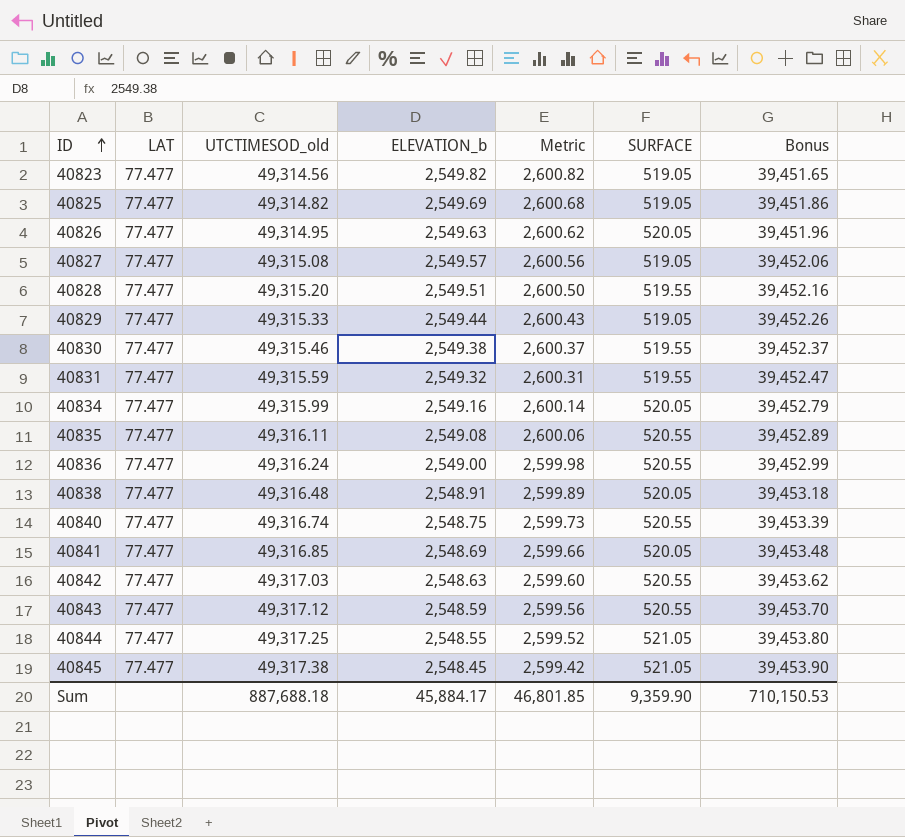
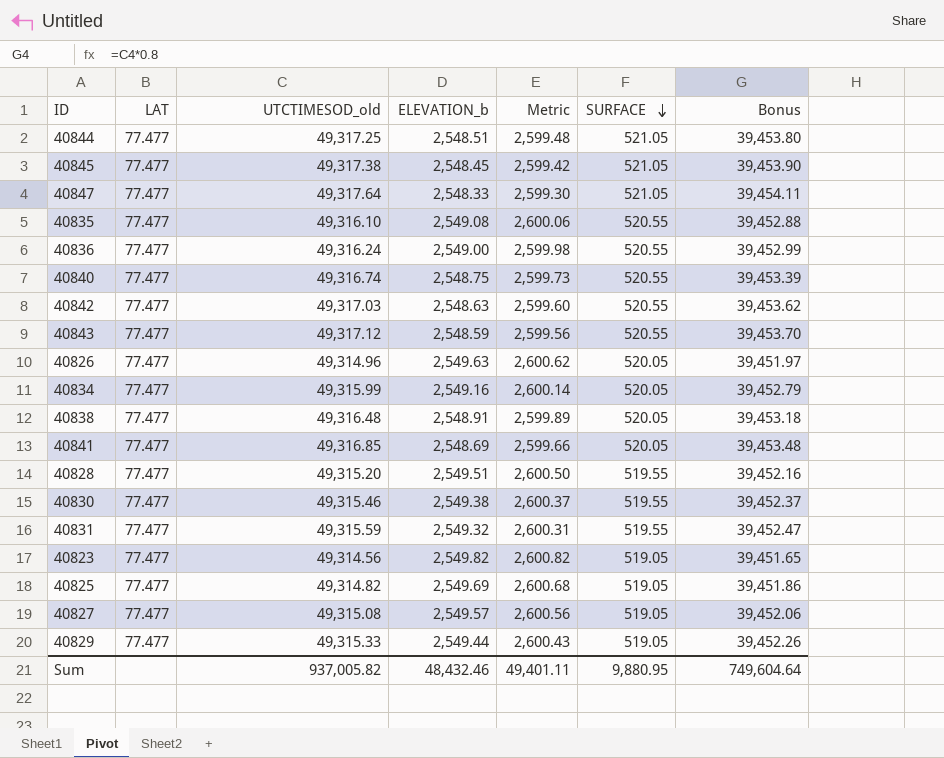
row order: ID ascending -> SURFACE descending
40844 | ELEVATION_b: 2,548.55 -> 2,548.51
40844 | Metric: 2,599.52 -> 2,599.48
row 40847: none -> 77.477 | 49,317.64 | 2,548.33 | 2,599.30 | 521.05 | 39,454.11
40835 | UTCTIMESOD_old: 49,316.11 -> 49,316.10
40835 | Bonus: 39,452.89 -> 39,452.88
40826 | UTCTIMESOD_old: 49,314.95 -> 49,314.96
40826 | Bonus: 39,451.96 -> 39,451.97
Sum | UTCTIMESOD_old: 887,688.18 -> 937,005.82
Sum | ELEVATION_b: 45,884.17 -> 48,432.46
Sum | Metric: 46,801.85 -> 49,401.11
Sum | SURFACE: 9,359.90 -> 9,880.95
Sum | Bonus: 710,150.53 -> 749,604.64

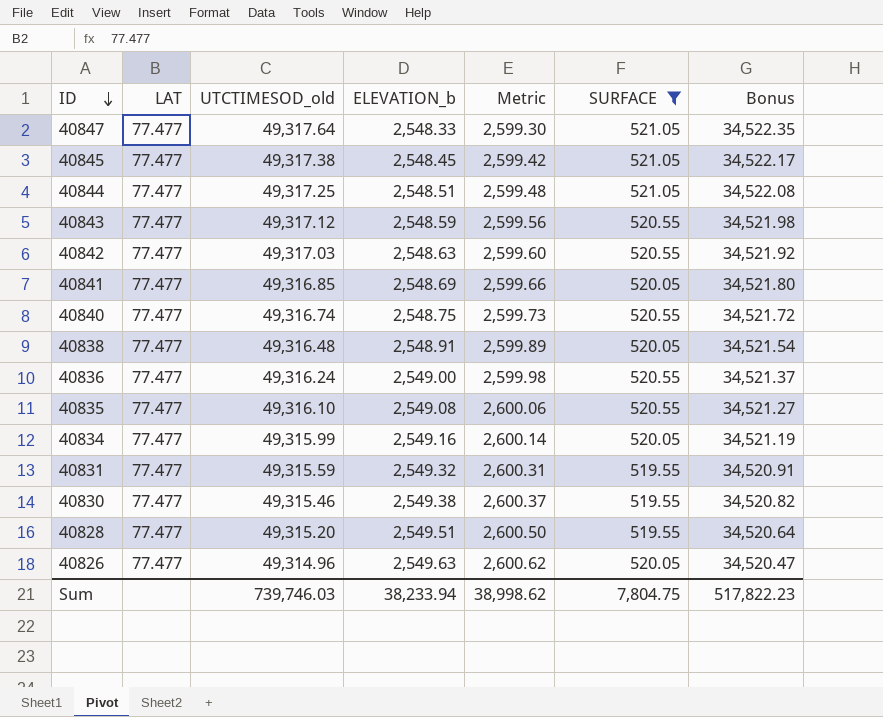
filter: none -> SURFACE != 519.05
row order: SURFACE descending -> ID descending
column Bonus | formula: [UTCTIMESOD_old] * 0.8 -> [UTCTIMESOD_old] * 0.7
Sum | UTCTIMESOD_old: 937,005.82 -> 739,746.03
Sum | ELEVATION_b: 48,432.46 -> 38,233.94
Sum | Metric: 49,401.11 -> 38,998.62
Sum | SURFACE: 9,880.95 -> 7,804.75
Sum | Bonus: 749,604.64 -> 517,822.23

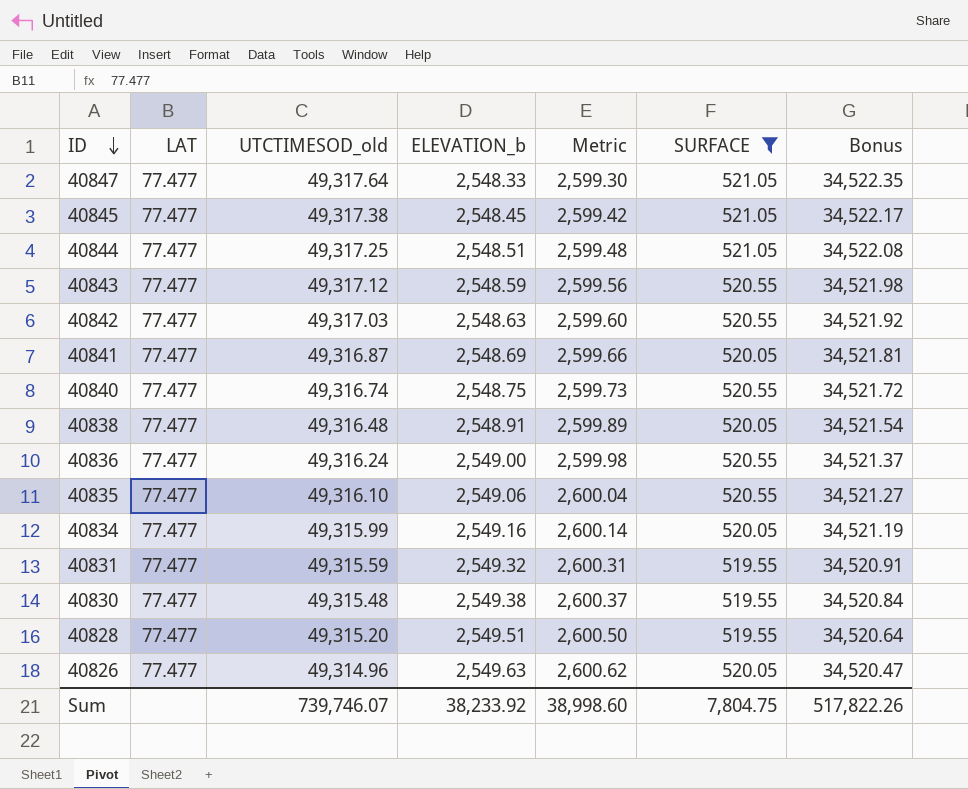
40841 | UTCTIMESOD_old: 49,316.85 -> 49,316.87
40841 | Bonus: 34,521.80 -> 34,521.81
40835 | ELEVATION_b: 2,549.08 -> 2,549.06
40835 | Metric: 2,600.06 -> 2,600.04
40830 | UTCTIMESOD_old: 49,315.46 -> 49,315.48
40830 | Bonus: 34,520.82 -> 34,520.84
Sum | UTCTIMESOD_old: 739,746.03 -> 739,746.07
Sum | ELEVATION_b: 38,233.94 -> 38,233.92
Sum | Metric: 38,998.62 -> 38,998.60
Sum | Bonus: 517,822.23 -> 517,822.26

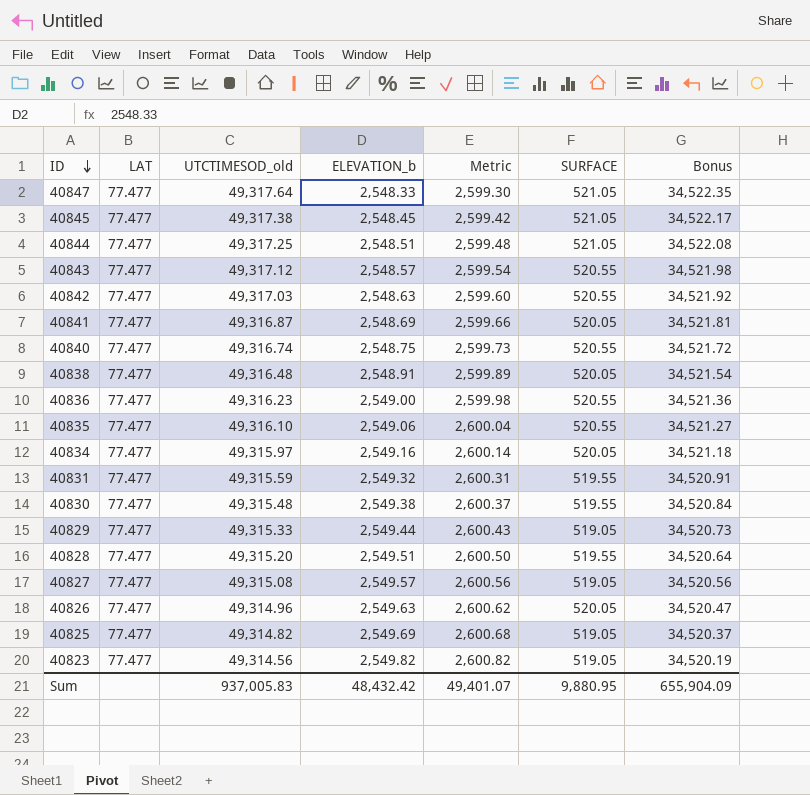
filter: SURFACE != 519.05 -> none
40843 | ELEVATION_b: 2,548.59 -> 2,548.57
40843 | Metric: 2,599.56 -> 2,599.54
40836 | UTCTIMESOD_old: 49,316.24 -> 49,316.23
40836 | Bonus: 34,521.37 -> 34,521.36
40834 | UTCTIMESOD_old: 49,315.99 -> 49,315.97
40834 | Bonus: 34,521.19 -> 34,521.18
Sum | UTCTIMESOD_old: 739,746.07 -> 937,005.83
Sum | ELEVATION_b: 38,233.92 -> 48,432.42
Sum | Metric: 38,998.60 -> 49,401.07
Sum | SURFACE: 7,804.75 -> 9,880.95
Sum | Bonus: 517,822.26 -> 655,904.09

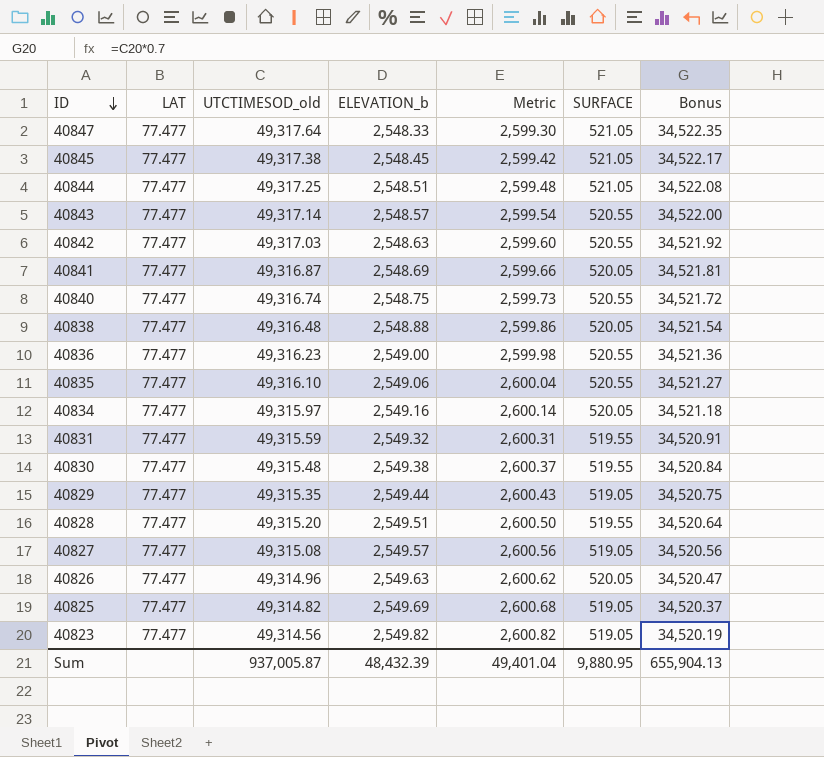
40843 | UTCTIMESOD_old: 49,317.12 -> 49,317.14
40843 | Bonus: 34,521.98 -> 34,522.00
40838 | ELEVATION_b: 2,548.91 -> 2,548.88
40838 | Metric: 2,599.89 -> 2,599.86
40829 | UTCTIMESOD_old: 49,315.33 -> 49,315.35
40829 | Bonus: 34,520.73 -> 34,520.75
Sum | UTCTIMESOD_old: 937,005.83 -> 937,005.87
Sum | ELEVATION_b: 48,432.42 -> 48,432.39
Sum | Metric: 49,401.07 -> 49,401.04
Sum | Bonus: 655,904.09 -> 655,904.13

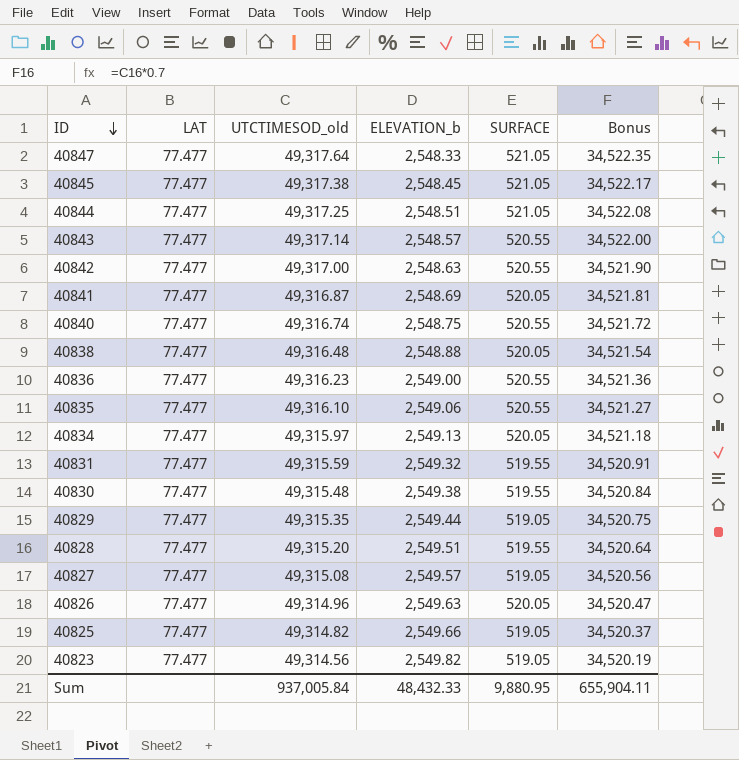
column Metric | formula: [ELEVATION_b] * 1.02 -> none
40842 | UTCTIMESOD_old: 49,317.03 -> 49,317.00
40842 | Bonus: 34,521.92 -> 34,521.90
40834 | ELEVATION_b: 2,549.16 -> 2,549.13
40825 | ELEVATION_b: 2,549.69 -> 2,549.66
Sum | UTCTIMESOD_old: 937,005.87 -> 937,005.84
Sum | ELEVATION_b: 48,432.39 -> 48,432.33
Sum | Bonus: 655,904.13 -> 655,904.11

